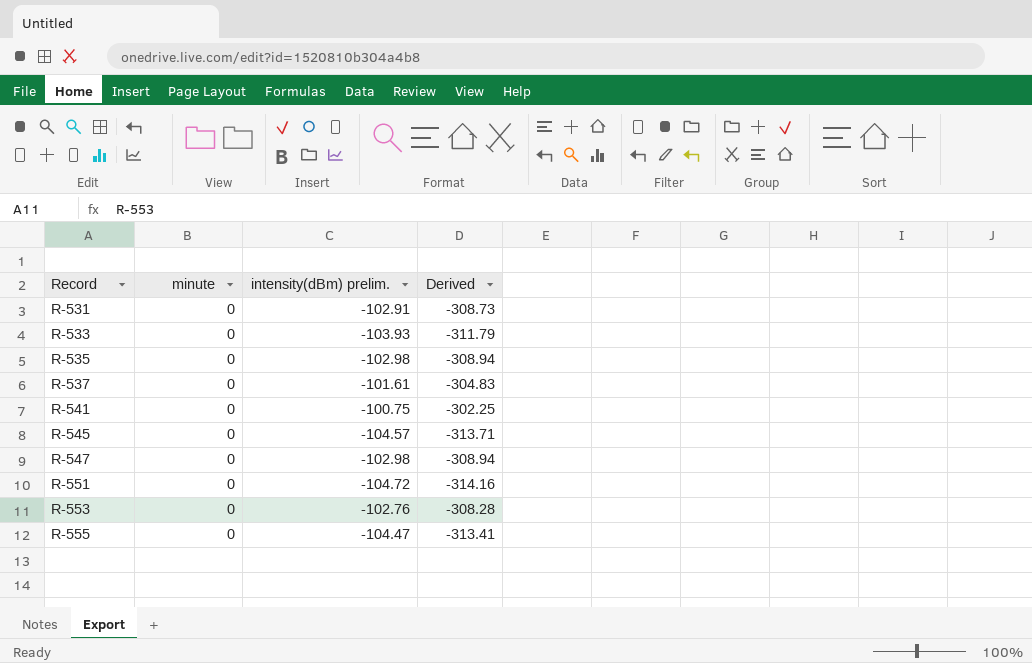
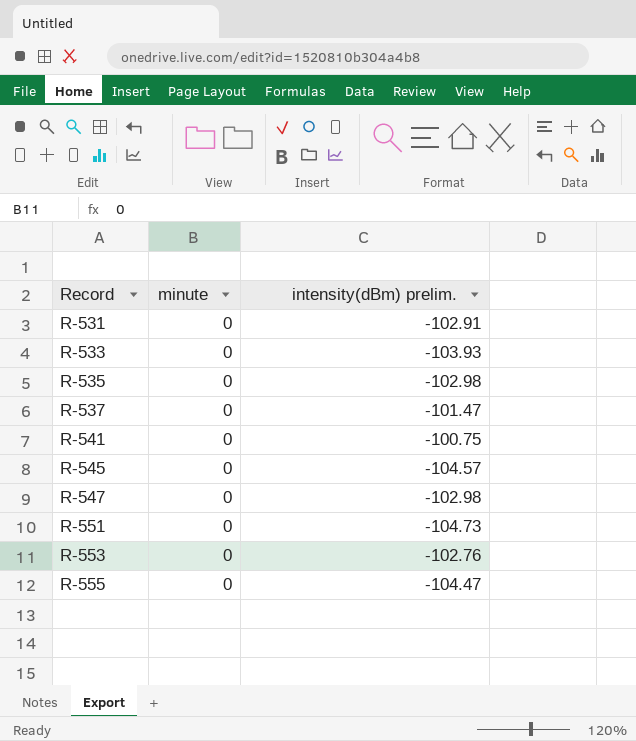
column Derived | formula: [intensity(dBm) prelim.] * 3 -> none
R-537 | intensity(dBm) prelim.: -101.61 -> -101.47
R-551 | intensity(dBm) prelim.: -104.72 -> -104.73

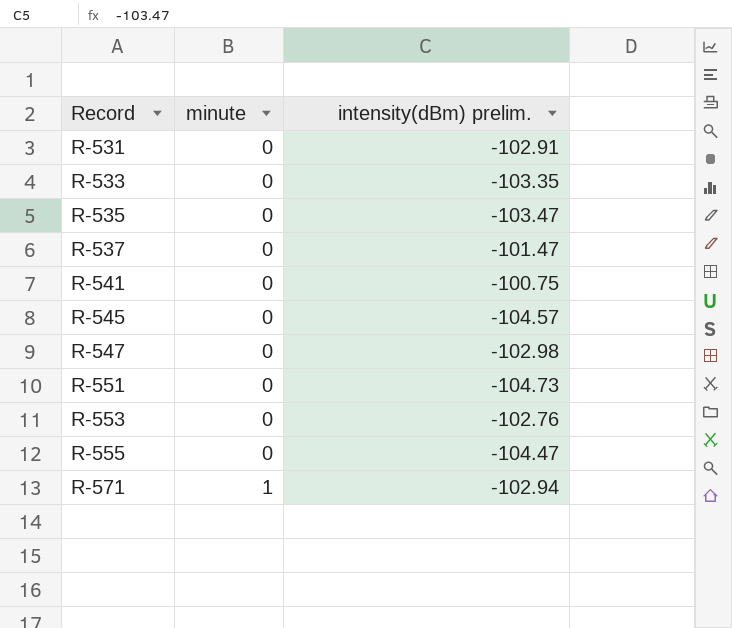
R-533 | intensity(dBm) prelim.: -103.93 -> -103.35
R-535 | intensity(dBm) prelim.: -102.98 -> -103.47
row R-571: none -> 1 | -102.94

